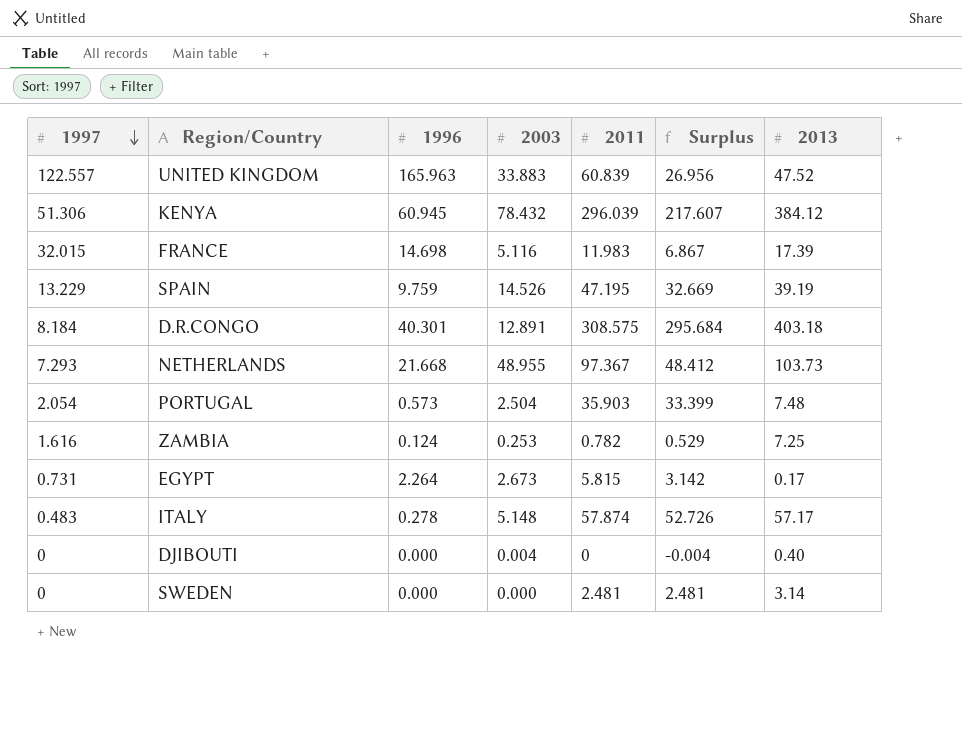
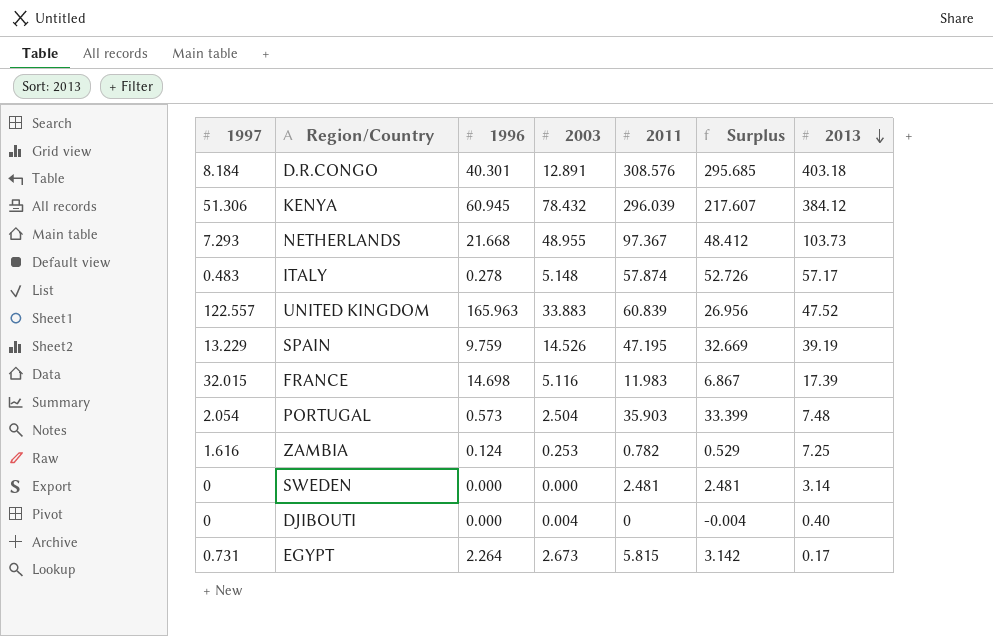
row order: 1997 descending -> 2013 descending
D.R.CONGO | 2011: 308.575 -> 308.576
D.R.CONGO | Surplus: 295.684 -> 295.685

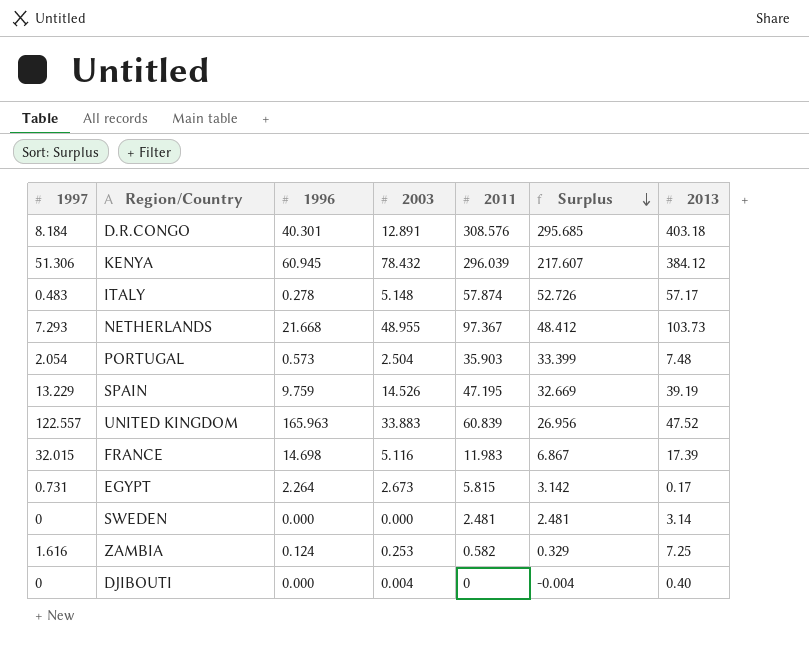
row order: 2013 descending -> Surplus descending
ZAMBIA | 2011: 0.782 -> 0.582
ZAMBIA | Surplus: 0.529 -> 0.329

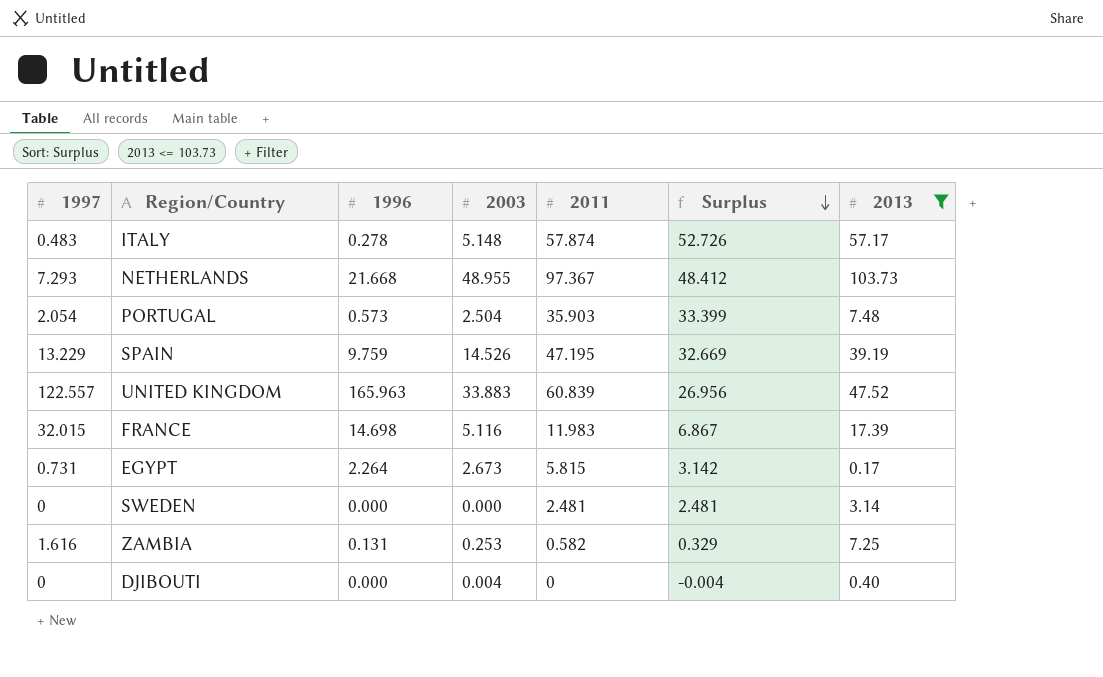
filter: none -> 2013 <= 103.73
ZAMBIA | 1996: 0.124 -> 0.131

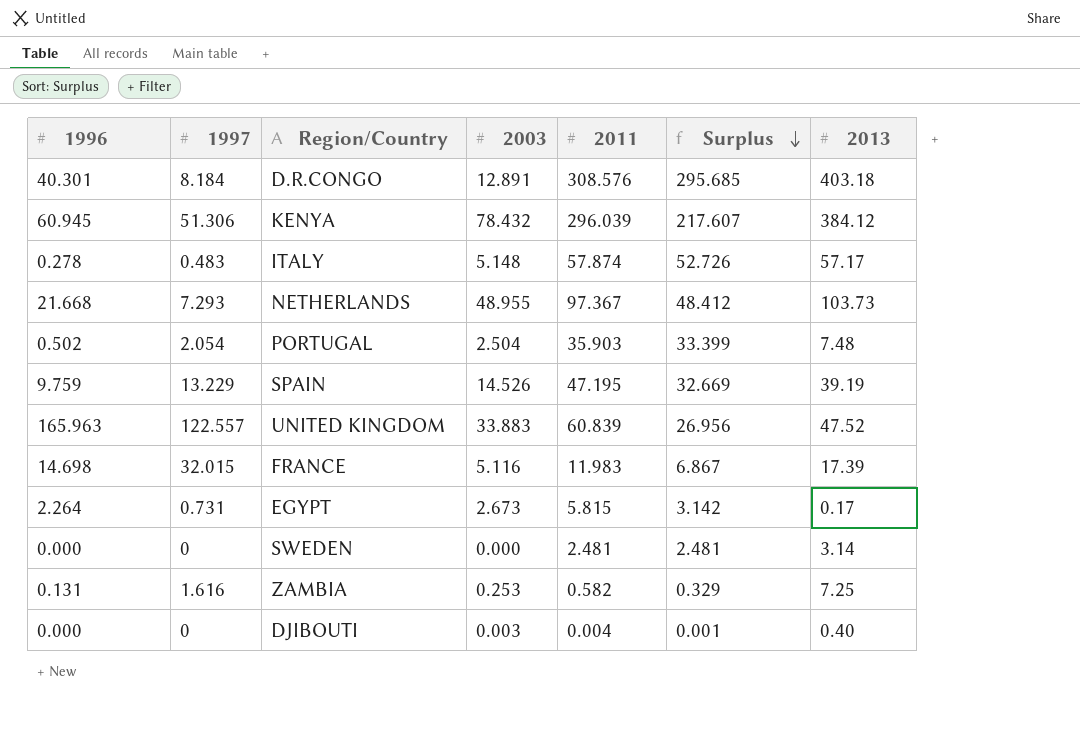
filter: 2013 <= 103.73 -> none
column 1996 | position: 3 -> 1
PORTUGAL | 1996: 0.573 -> 0.502
DJIBOUTI | 2003: 0.004 -> 0.003
DJIBOUTI | 2011: 0 -> 0.004
DJIBOUTI | Surplus: -0.004 -> 0.001

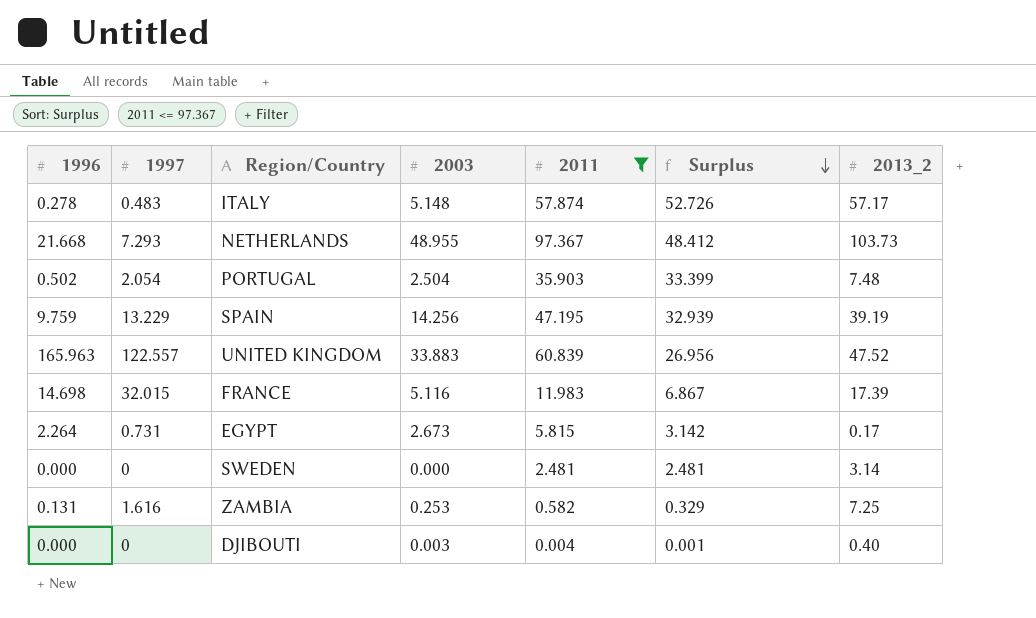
filter: none -> 2011 <= 97.367
column name: 2013 -> 2013_2
SPAIN | 2003: 14.526 -> 14.256
SPAIN | Surplus: 32.669 -> 32.939

